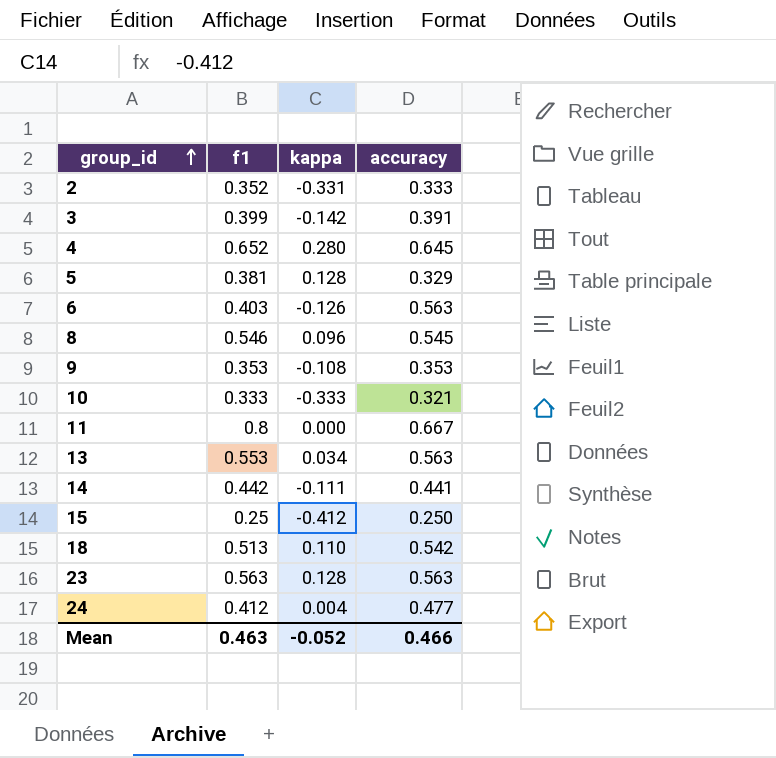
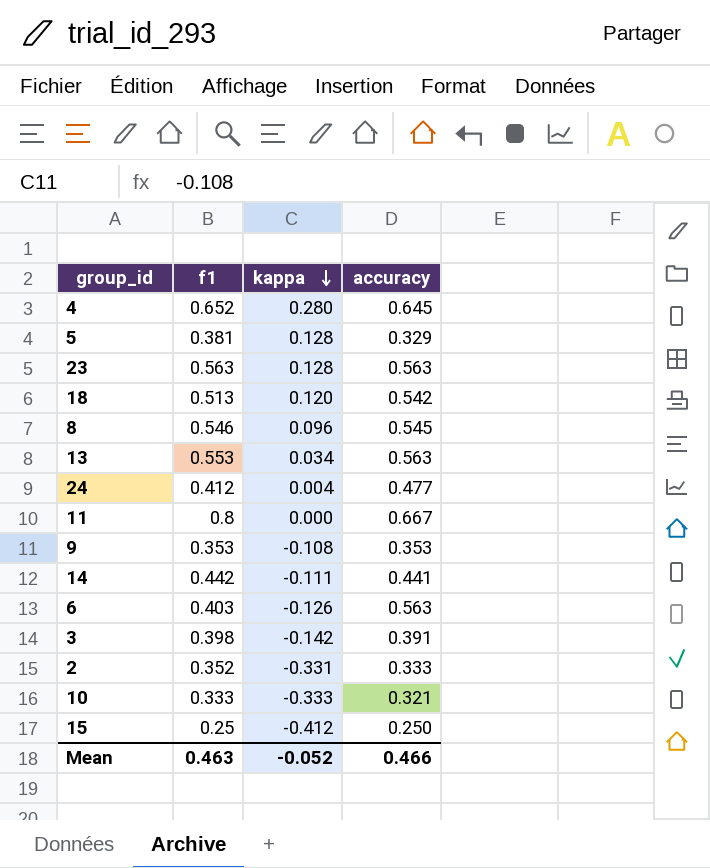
row order: group_id ascending -> kappa descending
18 | kappa: 0.110 -> 0.120
3 | f1: 0.399 -> 0.398

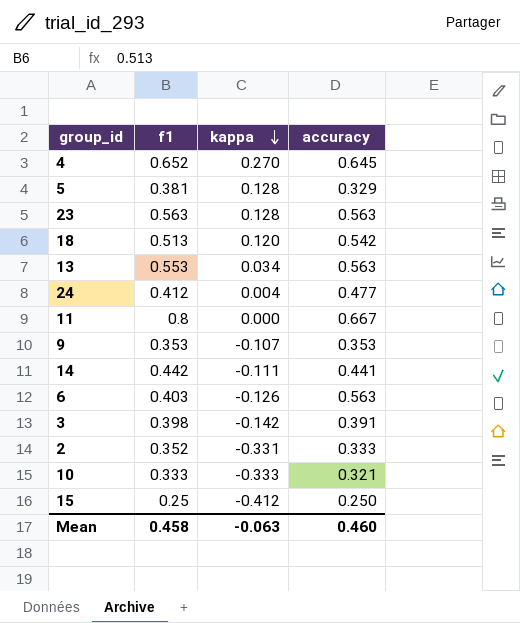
row 8: 0.546 | 0.096 | 0.545 -> none
4 | kappa: 0.280 -> 0.270
9 | kappa: -0.108 -> -0.107
Mean | f1: 0.463 -> 0.458
Mean | kappa: -0.052 -> -0.063
Mean | accuracy: 0.466 -> 0.460

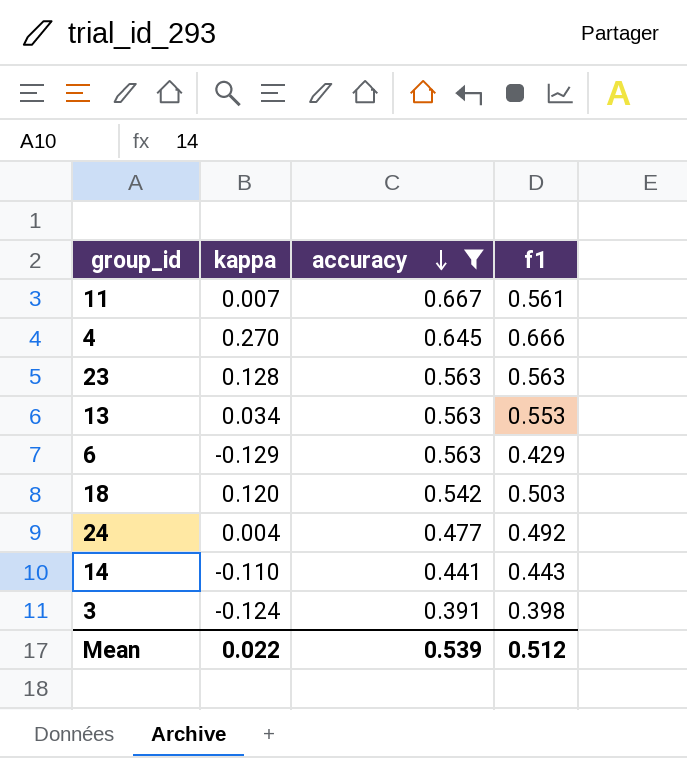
filter: none -> accuracy >= 0.391
row order: kappa descending -> accuracy descending
column f1 | position: 2 -> 4
11 | kappa: 0.000 -> 0.007
11 | f1: 0.8 -> 0.561
4 | f1: 0.652 -> 0.666
6 | kappa: -0.126 -> -0.129
6 | f1: 0.403 -> 0.429
18 | f1: 0.513 -> 0.503
24 | f1: 0.412 -> 0.492
14 | kappa: -0.111 -> -0.110
14 | f1: 0.442 -> 0.443
3 | kappa: -0.142 -> -0.124
Mean | kappa: -0.063 -> 0.022
Mean | accuracy: 0.460 -> 0.539
Mean | f1: 0.458 -> 0.512

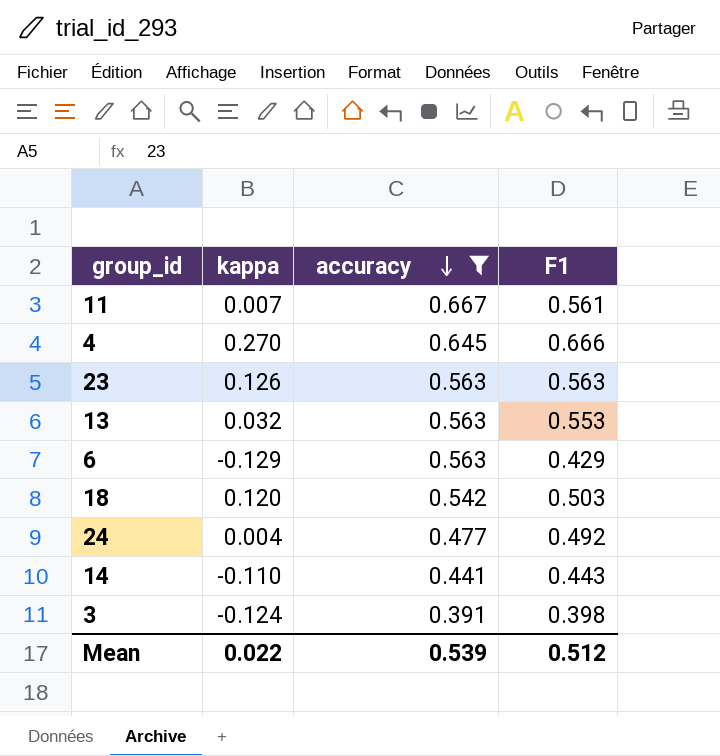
column name: f1 -> F1
23 | kappa: 0.128 -> 0.126
13 | kappa: 0.034 -> 0.032

